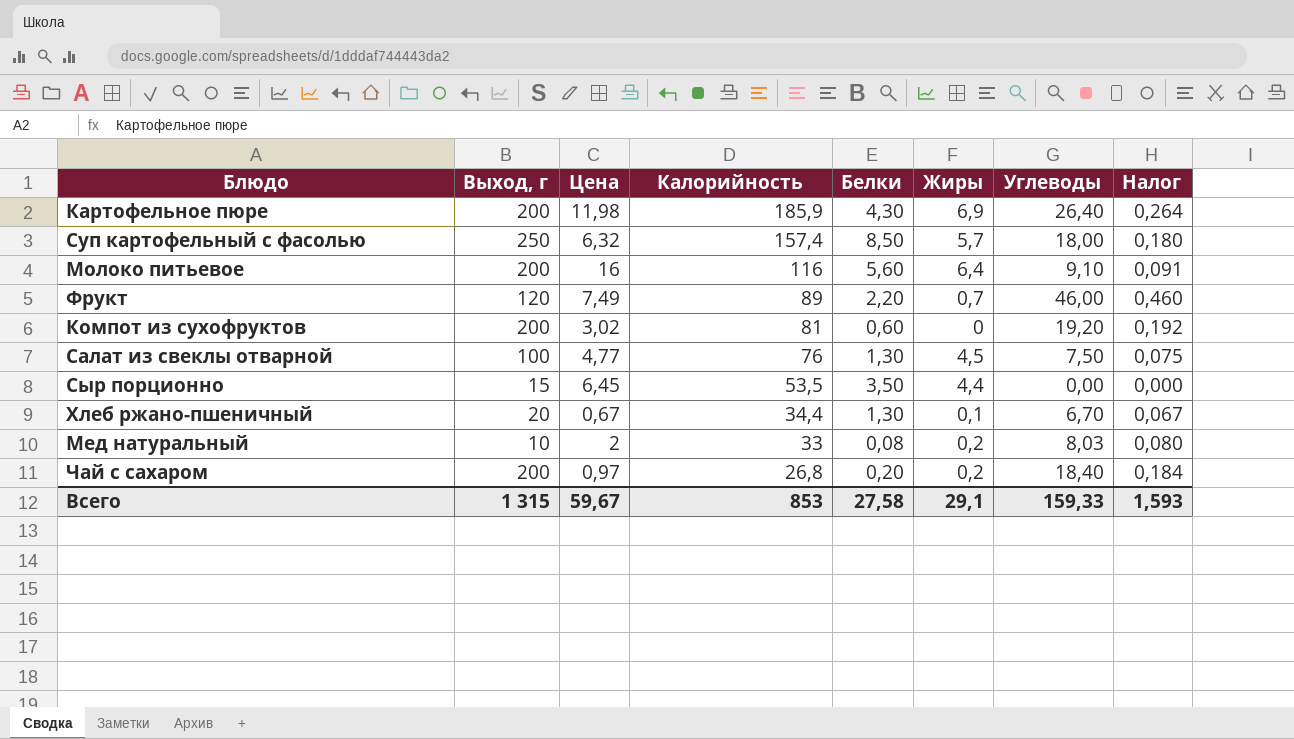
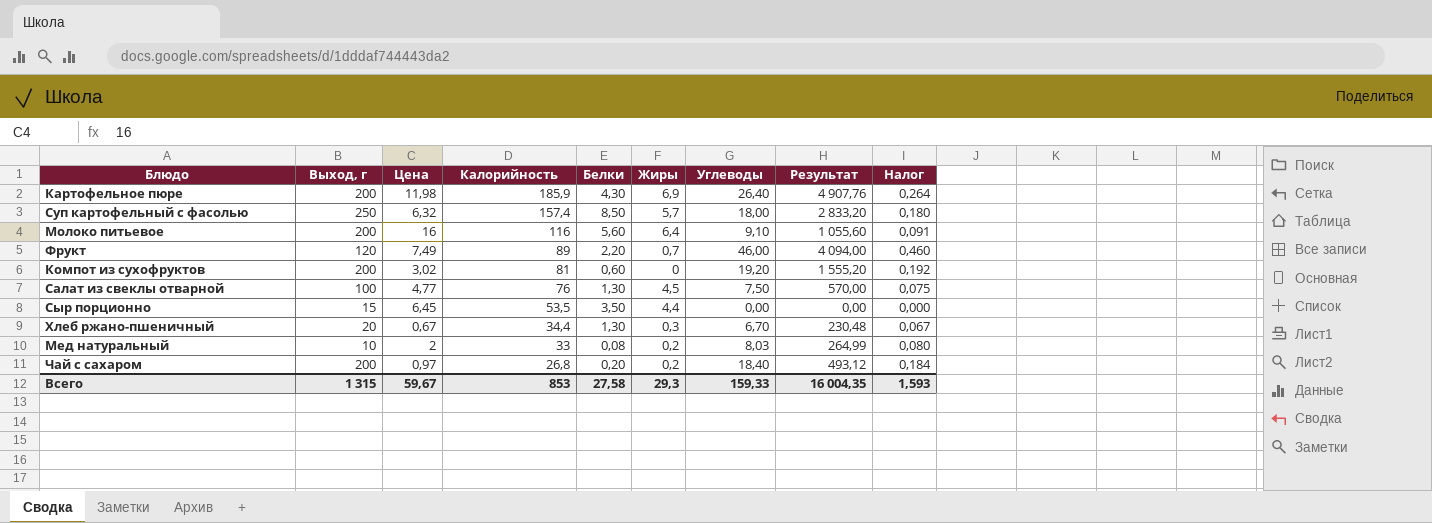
column Результат | formula: none -> [Калорийность] * [Углеводы]
Хлеб ржано-пшеничный | Жиры: 0,1 -> 0,3
Всего | Жиры: 29,1 -> 29,3

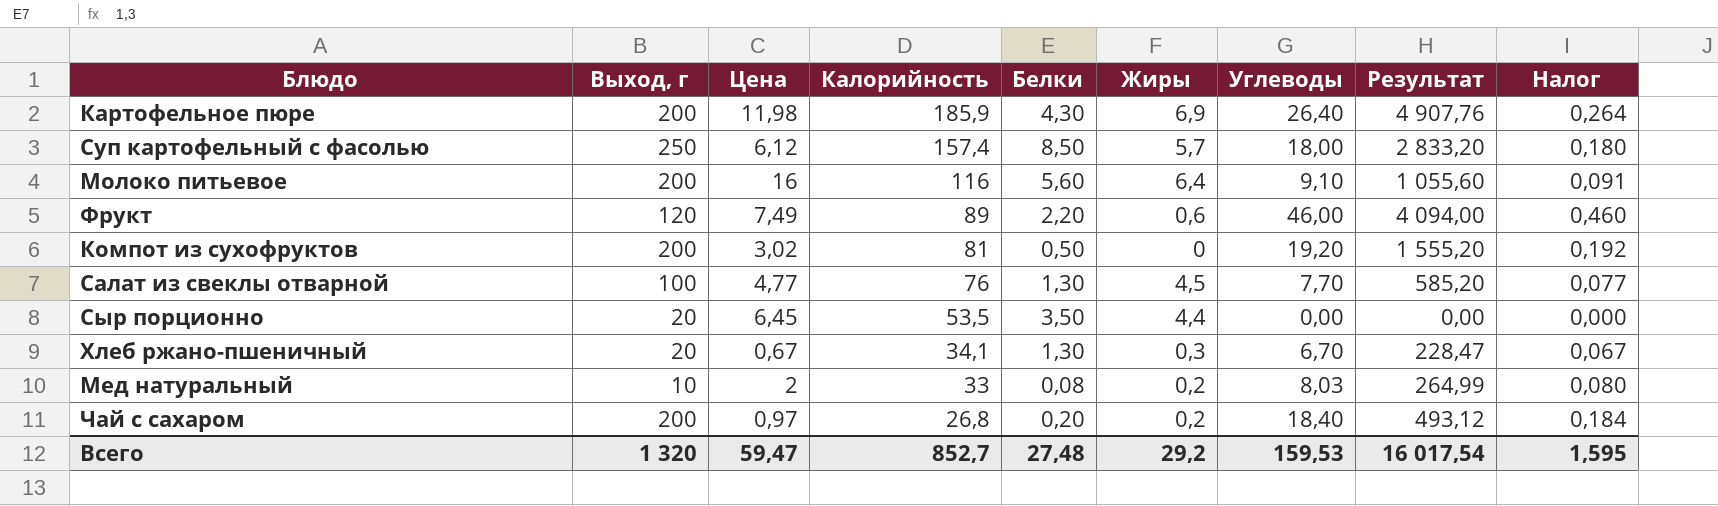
Суп картофельный с фасолью | Цена: 6,32 -> 6,12
Фрукт | Жиры: 0,7 -> 0,6
Компот из сухофруктов | Белки: 0,60 -> 0,50
Салат из свеклы отварной | Углеводы: 7,50 -> 7,70
Салат из свеклы отварной | Результат: 570,00 -> 585,20
Салат из свеклы отварной | Налог: 0,075 -> 0,077
Сыр порционно | Выход, г: 15 -> 20
Хлеб ржано-пшеничный | Калорийность: 34,4 -> 34,1
Хлеб ржано-пшеничный | Результат: 230,48 -> 228,47
Всего | Выход, г: 1 315 -> 1 320
Всего | Цена: 59,67 -> 59,47
Всего | Калорийность: 853 -> 852,7
Всего | Белки: 27,58 -> 27,48
Всего | Жиры: 29,3 -> 29,2
Всего | Углеводы: 159,33 -> 159,53
Всего | Результат: 16 004,35 -> 16 017,54
Всего | Налог: 1,593 -> 1,595

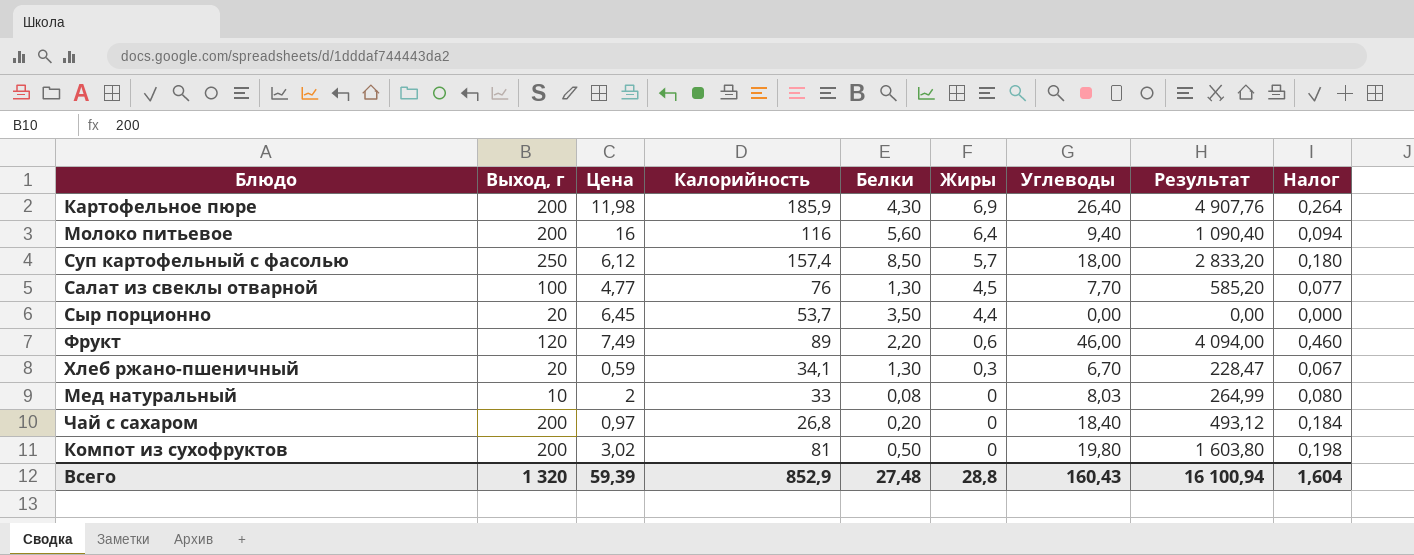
row order: Калорийность descending -> Жиры descending
Молоко питьевое | Углеводы: 9,10 -> 9,40
Молоко питьевое | Результат: 1 055,60 -> 1 090,40
Молоко питьевое | Налог: 0,091 -> 0,094
Сыр порционно | Калорийность: 53,5 -> 53,7
Хлеб ржано-пшеничный | Цена: 0,67 -> 0,59
Мед натуральный | Жиры: 0,2 -> 0
Чай с сахаром | Жиры: 0,2 -> 0
Компот из сухофруктов | Углеводы: 19,20 -> 19,80
Компот из сухофруктов | Результат: 1 555,20 -> 1 603,80
Компот из сухофруктов | Налог: 0,192 -> 0,198
Всего | Цена: 59,47 -> 59,39
Всего | Калорийность: 852,7 -> 852,9
Всего | Жиры: 29,2 -> 28,8
Всего | Углеводы: 159,53 -> 160,43
Всего | Результат: 16 017,54 -> 16 100,94
Всего | Налог: 1,595 -> 1,604

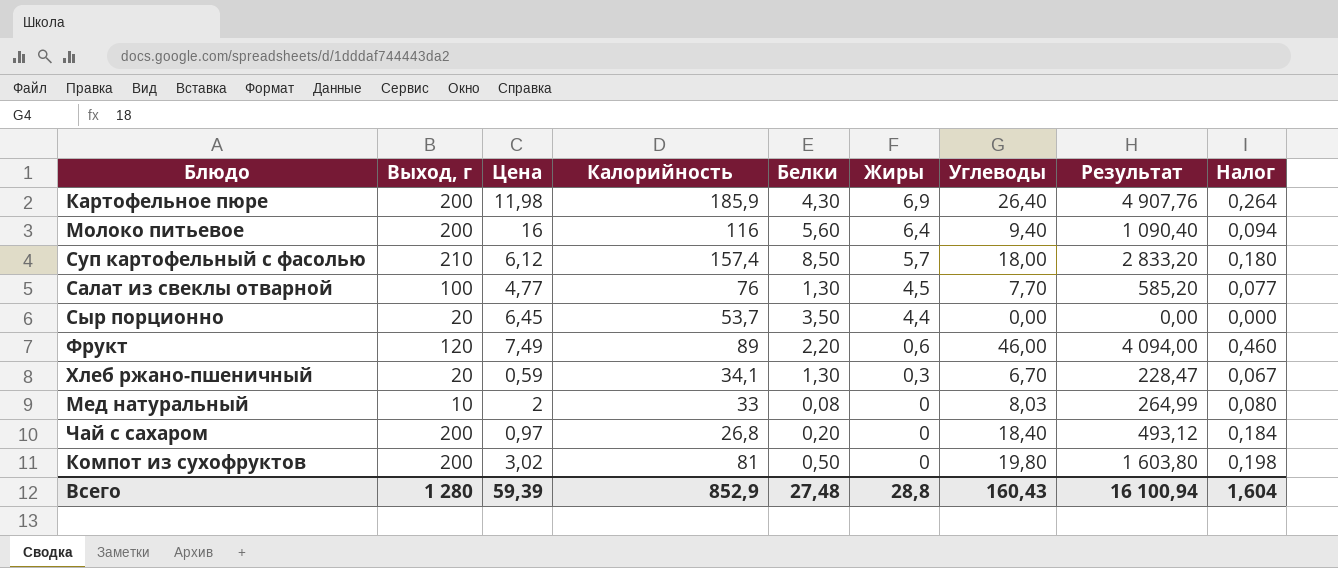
Суп картофельный с фасолью | Выход, г: 250 -> 210
Всего | Выход, г: 1 320 -> 1 280

